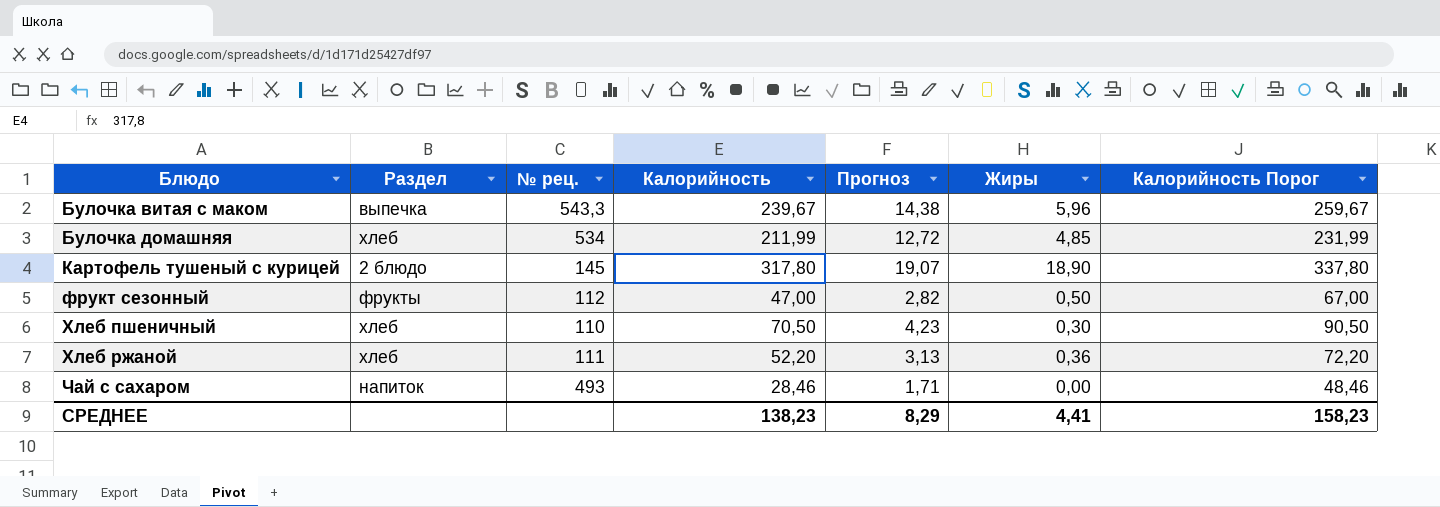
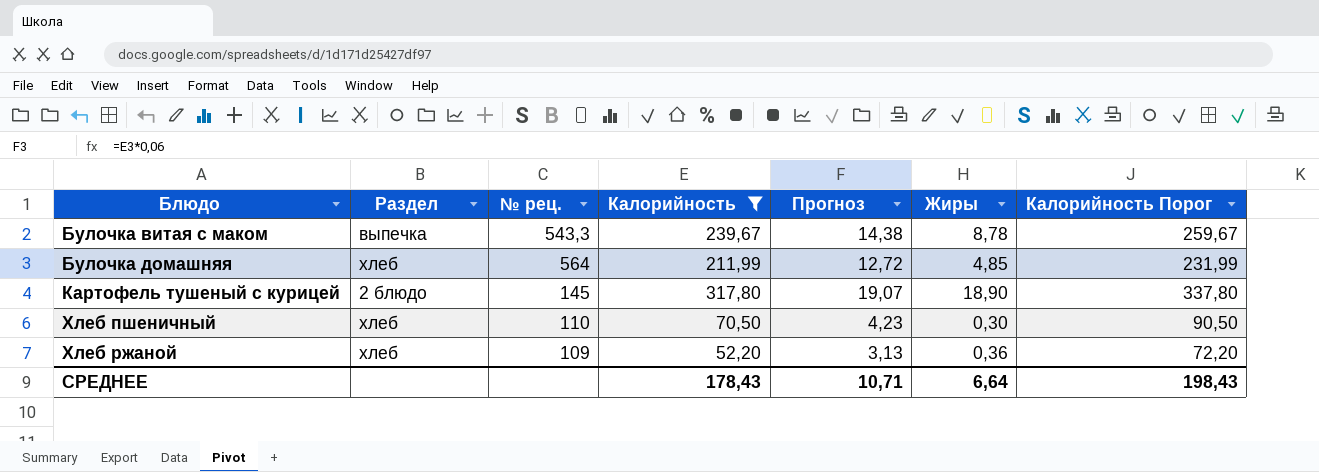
filter: none -> Калорийность >= 52,20
Булочка витая с маком | Жиры: 5,96 -> 8,78
Булочка домашняя | № рец.: 534 -> 564
Хлеб ржаной | № рец.: 111 -> 109
СРЕДНЕЕ | Калорийность: 138,23 -> 178,43
СРЕДНЕЕ | Прогноз: 8,29 -> 10,71
СРЕДНЕЕ | Жиры: 4,41 -> 6,64
СРЕДНЕЕ | Калорийность Порог: 158,23 -> 198,43

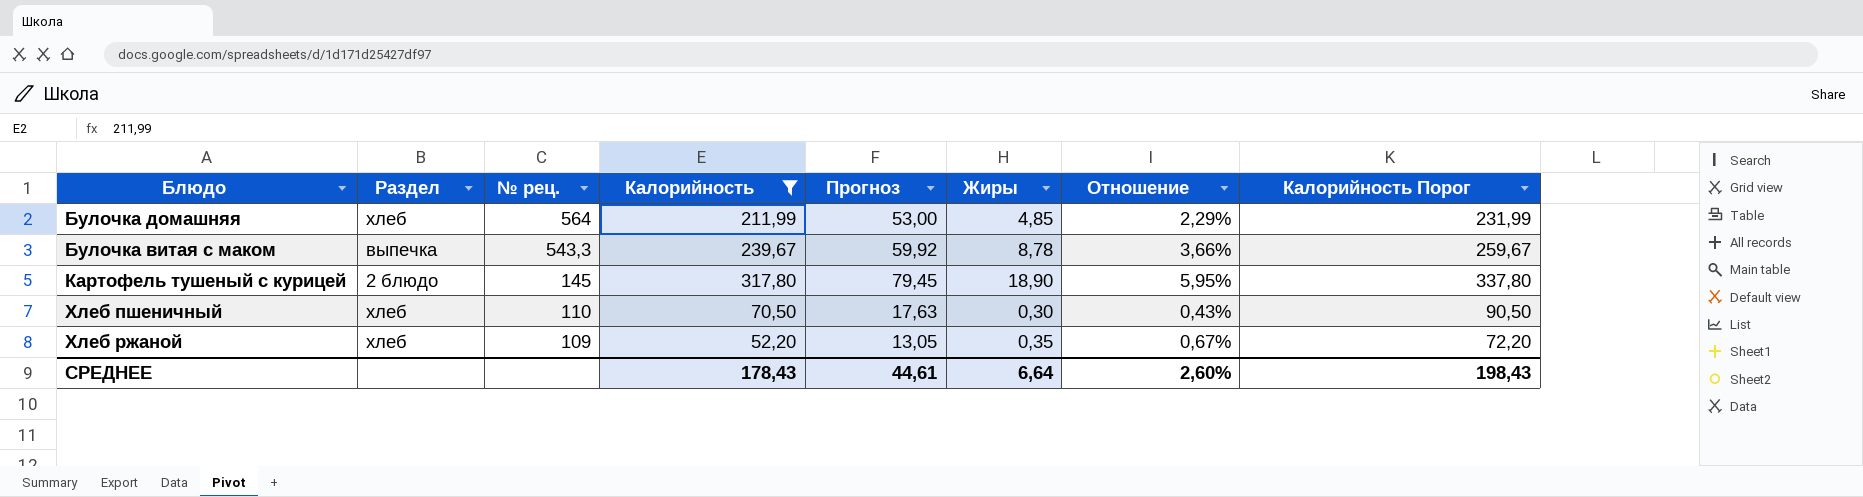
row order: Блюдо ascending -> № рец. descending
column Прогноз | formula: [Калорийность] * 0,06 -> [Калорийность] * 0,25
column Отношение | formula: none -> [Жиры] / [Калорийность]
Хлеб ржаной | Жиры: 0,36 -> 0,35
СРЕДНЕЕ | Прогноз: 10,71 -> 44,61

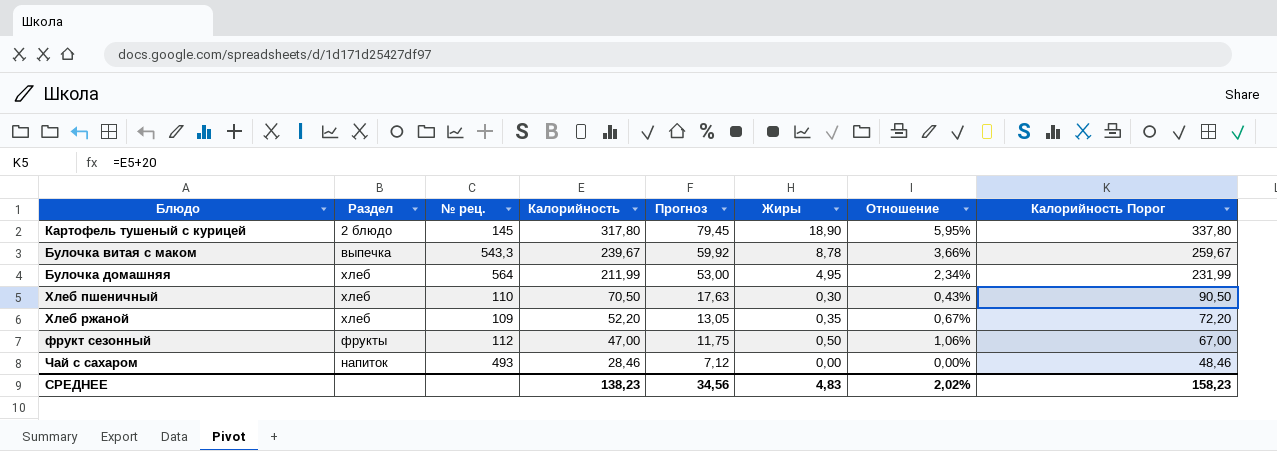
filter: Калорийность >= 52,20 -> none
row order: № рец. descending -> Калорийность descending
Булочка домашняя | Жиры: 4,85 -> 4,95
Булочка домашняя | Отношение: 2,29% -> 2,34%
СРЕДНЕЕ | Калорийность: 178,43 -> 138,23
СРЕДНЕЕ | Прогноз: 44,61 -> 34,56
СРЕДНЕЕ | Жиры: 6,64 -> 4,83
СРЕДНЕЕ | Отношение: 2,60% -> 2,02%
СРЕДНЕЕ | Калорийность Порог: 198,43 -> 158,23

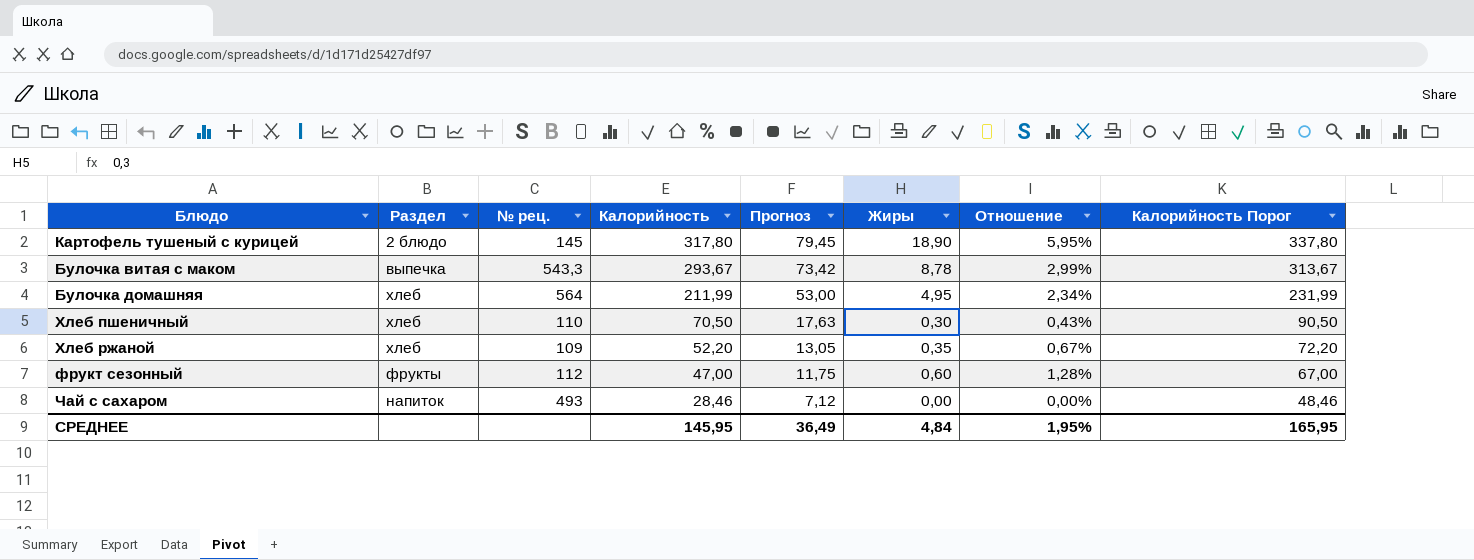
Булочка витая с маком | Калорийность: 239,67 -> 293,67
Булочка витая с маком | Прогноз: 59,92 -> 73,42
Булочка витая с маком | Отношение: 3,66% -> 2,99%
Булочка витая с маком | Калорийность Порог: 259,67 -> 313,67
фрукт сезонный | Жиры: 0,50 -> 0,60
фрукт сезонный | Отношение: 1,06% -> 1,28%
СРЕДНЕЕ | Калорийность: 138,23 -> 145,95
СРЕДНЕЕ | Прогноз: 34,56 -> 36,49
СРЕДНЕЕ | Жиры: 4,83 -> 4,84
СРЕДНЕЕ | Отношение: 2,02% -> 1,95%
СРЕДНЕЕ | Калорийность Порог: 158,23 -> 165,95

